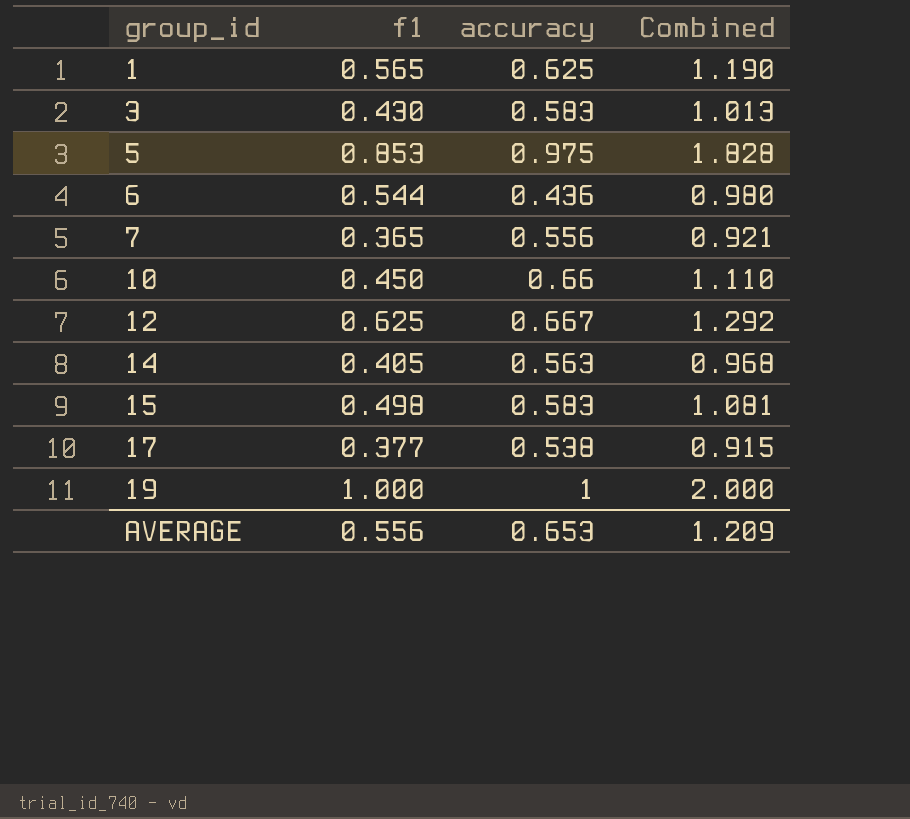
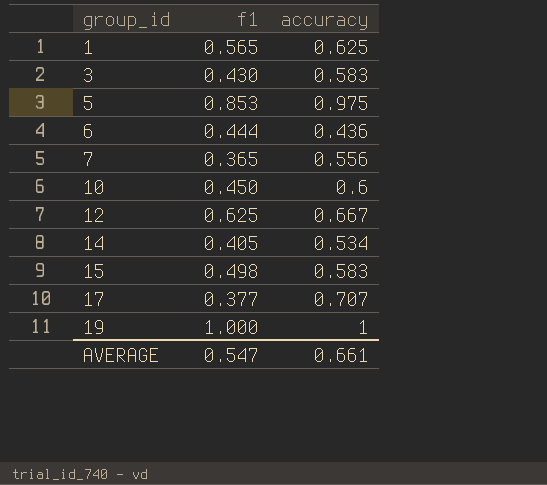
column Combined | formula: [f1] + [accuracy] -> none
6 | f1: 0.544 -> 0.444
10 | accuracy: 0.66 -> 0.6
14 | accuracy: 0.563 -> 0.534
17 | accuracy: 0.538 -> 0.707
AVERAGE | f1: 0.556 -> 0.547
AVERAGE | accuracy: 0.653 -> 0.661

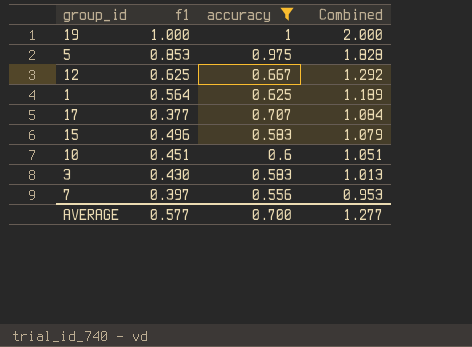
filter: none -> accuracy >= 0.556
row order: group_id ascending -> Combined descending
column Combined | formula: none -> [f1] + [accuracy]
1 | f1: 0.565 -> 0.564
15 | f1: 0.498 -> 0.496
10 | f1: 0.450 -> 0.451
7 | f1: 0.365 -> 0.397
AVERAGE | f1: 0.547 -> 0.577
AVERAGE | accuracy: 0.661 -> 0.700

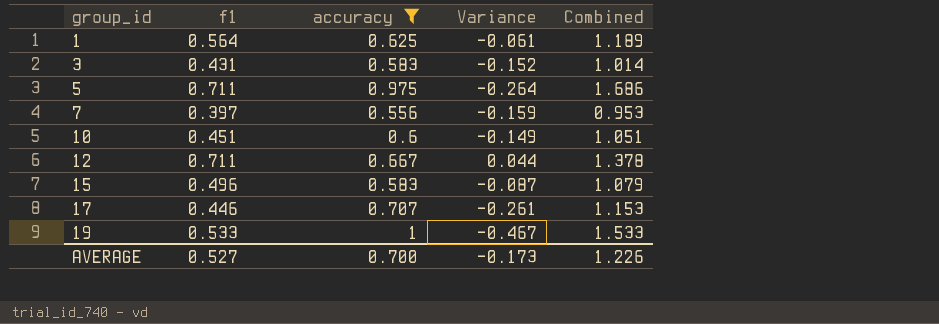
row order: Combined descending -> group_id ascending
column Variance | formula: none -> [f1] - [accuracy]
3 | f1: 0.430 -> 0.431
3 | Combined: 1.013 -> 1.014
5 | f1: 0.853 -> 0.711
5 | Combined: 1.828 -> 1.686
12 | f1: 0.625 -> 0.711
12 | Combined: 1.292 -> 1.378
17 | f1: 0.377 -> 0.446
17 | Combined: 1.084 -> 1.153
19 | f1: 1.000 -> 0.533
19 | Combined: 2.000 -> 1.533
AVERAGE | f1: 0.577 -> 0.527
AVERAGE | Combined: 1.277 -> 1.226

